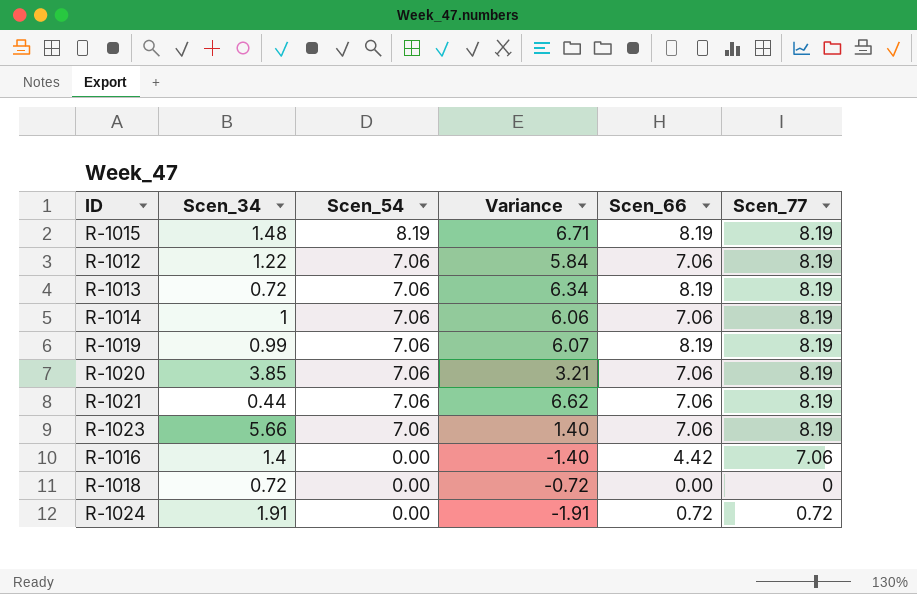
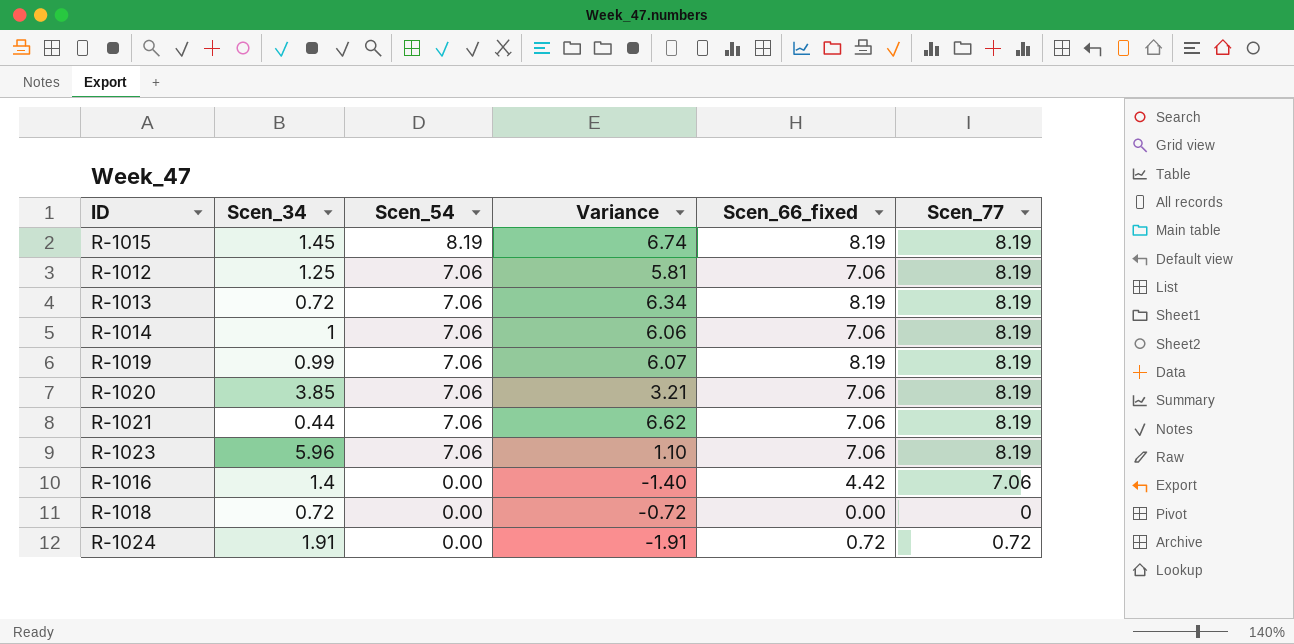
column name: Scen_66 -> Scen_66_fixed
R-1015 | Scen_34: 1.48 -> 1.45
R-1015 | Variance: 6.71 -> 6.74
R-1012 | Scen_34: 1.22 -> 1.25
R-1012 | Variance: 5.84 -> 5.81
R-1023 | Scen_34: 5.66 -> 5.96
R-1023 | Variance: 1.40 -> 1.10

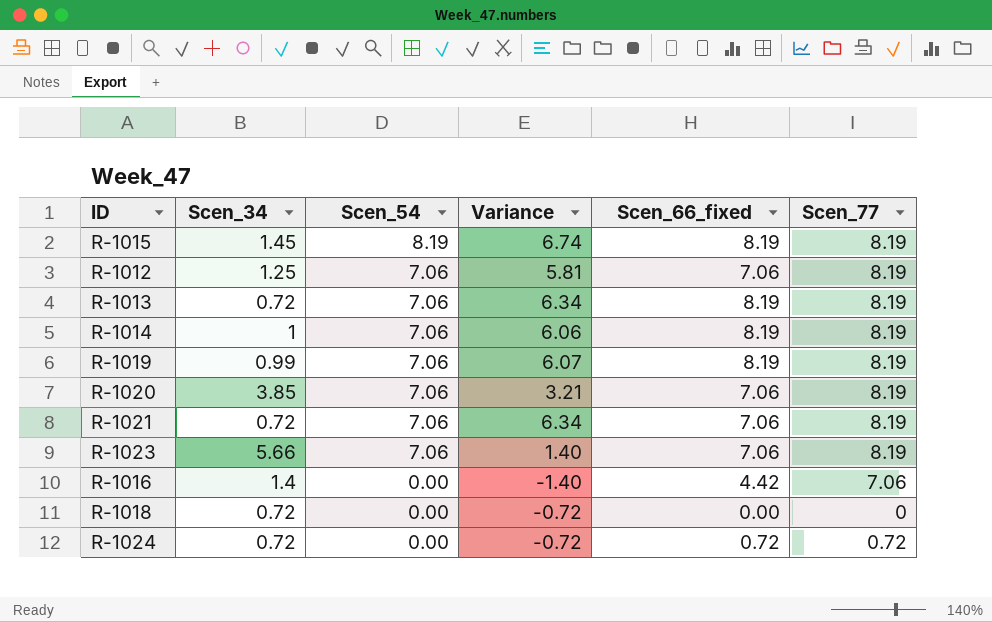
R-1014 | Scen_66_fixed: 7.06 -> 8.19
R-1021 | Scen_34: 0.44 -> 0.72
R-1021 | Variance: 6.62 -> 6.34
R-1023 | Scen_34: 5.96 -> 5.66
R-1023 | Variance: 1.10 -> 1.40
R-1024 | Scen_34: 1.91 -> 0.72
R-1024 | Variance: -1.91 -> -0.72

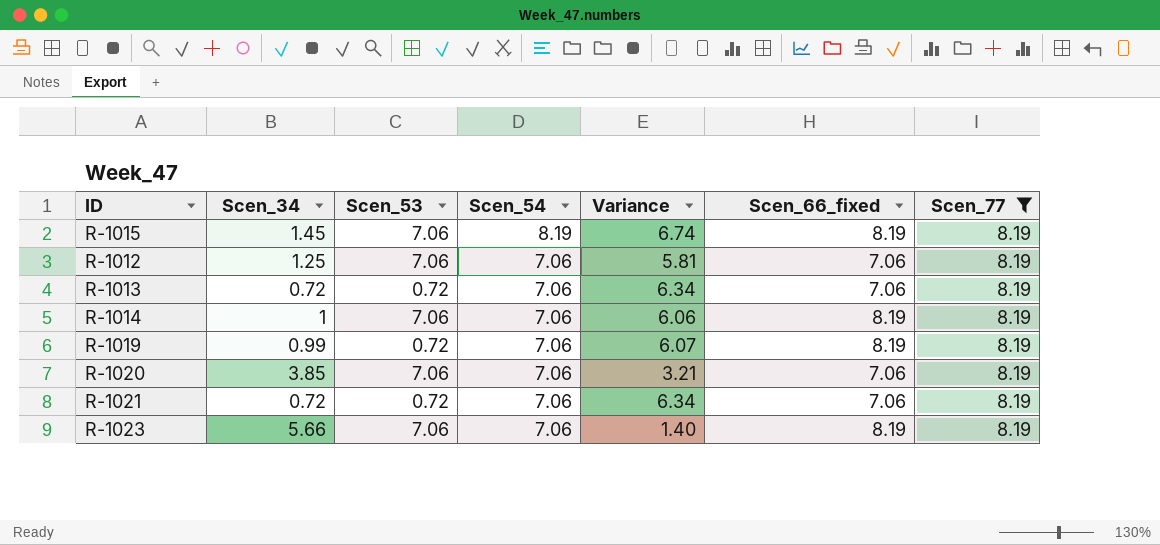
filter: none -> Scen_77 = 8.19
column Scen_53 | position: none -> 3
R-1013 | Scen_66_fixed: 8.19 -> 7.06
R-1023 | Scen_66_fixed: 7.06 -> 8.19

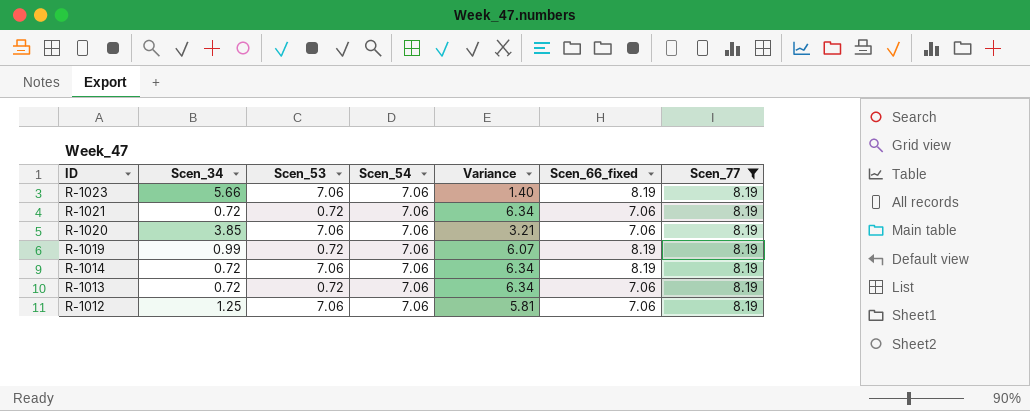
row order: Scen_54 descending -> ID descending
row R-1015: 1.45 | 7.06 | 8.19 | 6.74 | 8.19 | 8.19 -> none
R-1014 | Scen_34: 1 -> 0.72
R-1014 | Variance: 6.06 -> 6.34

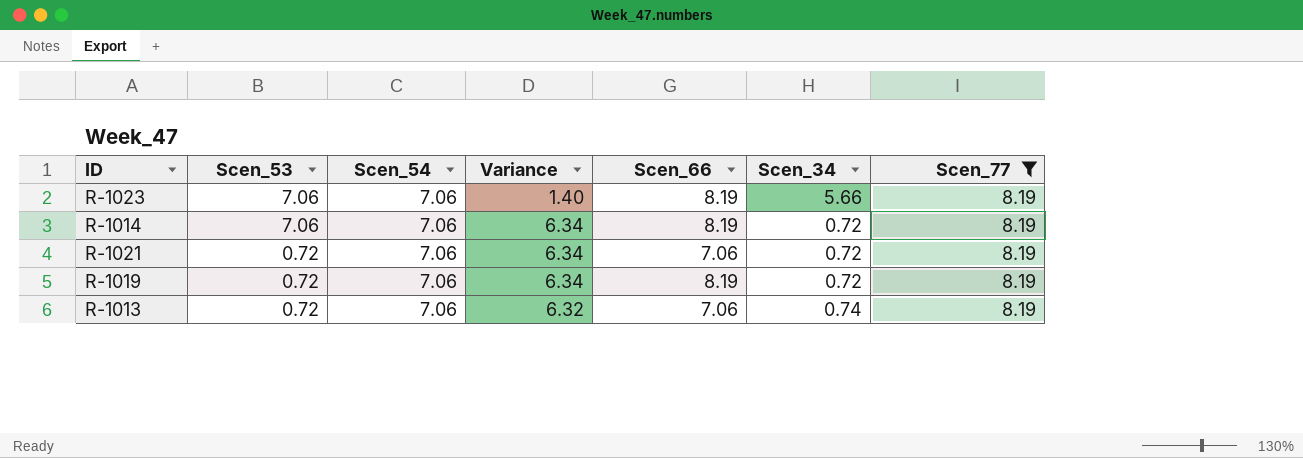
row order: ID descending -> Scen_53 descending
column name: Scen_66_fixed -> Scen_66
column Scen_34 | position: 2 -> 6
row R-1020: 3.85 | 7.06 | 7.06 | 3.21 | 7.06 | 8.19 -> none
row R-1012: 1.25 | 7.06 | 7.06 | 5.81 | 7.06 | 8.19 -> none
R-1019 | Variance: 6.07 -> 6.34
R-1019 | Scen_34: 0.99 -> 0.72
R-1013 | Variance: 6.34 -> 6.32
R-1013 | Scen_34: 0.72 -> 0.74

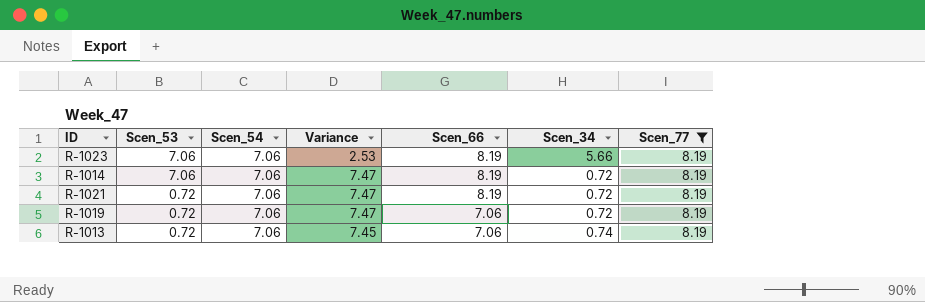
column Variance | formula: [Scen_54] - [Scen_34] -> [Scen_77] - [Scen_34]
R-1021 | Scen_66: 7.06 -> 8.19
R-1019 | Scen_66: 8.19 -> 7.06

